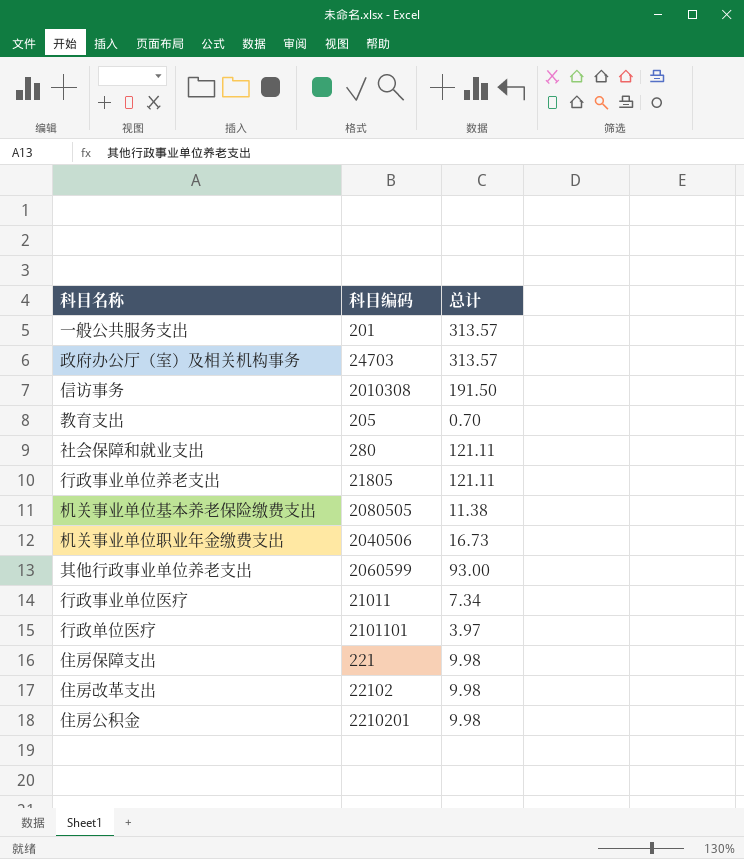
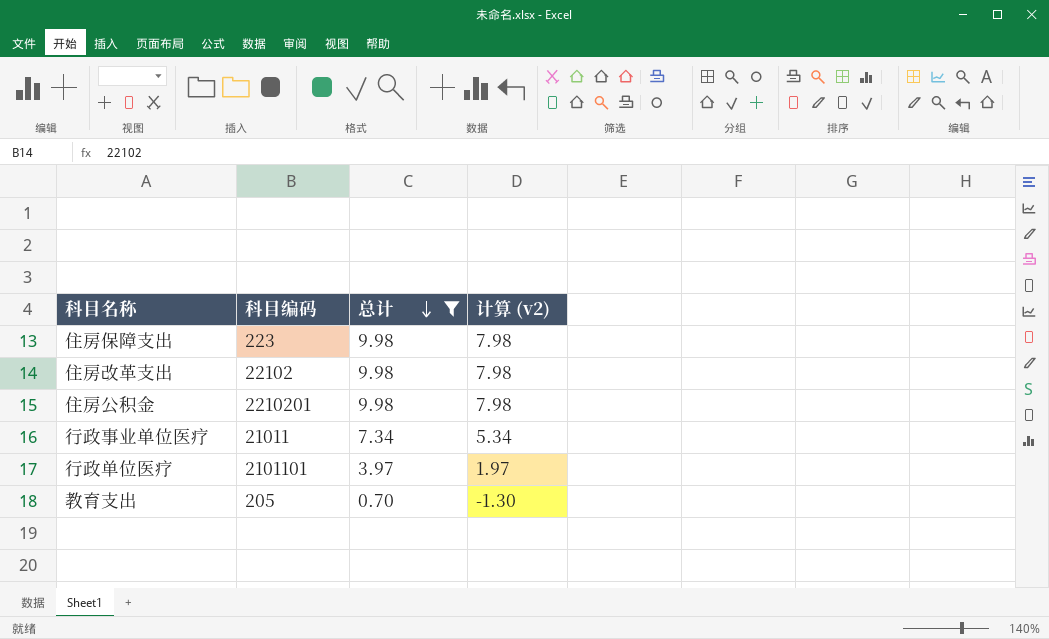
filter: none -> 总计 <= 9.98
row order: none -> 总计 descending
column 计算 (v2) | formula: none -> [总计] - 2
住房保障支出 | 科目编码: 221 -> 223

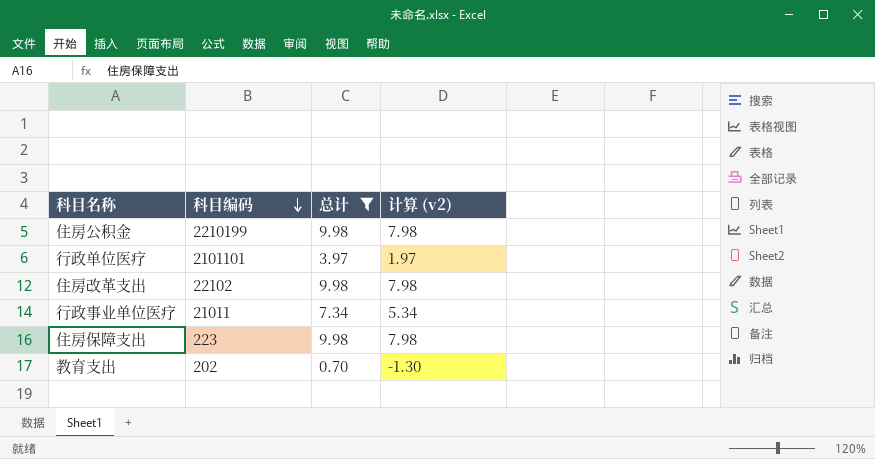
row order: 总计 descending -> 科目编码 descending
住房公积金 | 科目编码: 2210201 -> 2210199
教育支出 | 科目编码: 205 -> 202

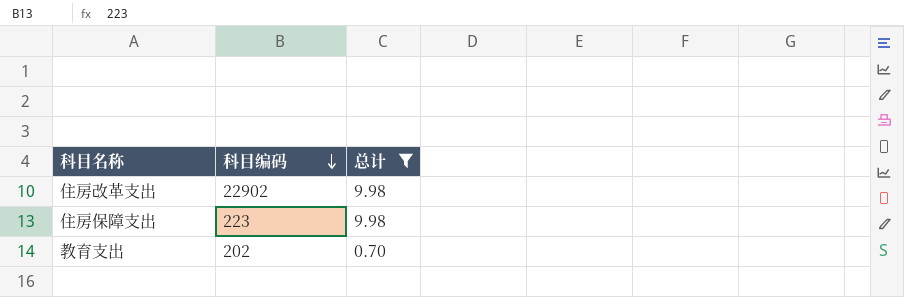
column 计算 (v2) | formula: [总计] - 2 -> none
row 住房公积金: 2210199 | 9.98 | 7.98 -> none
row 行政单位医疗: 2101101 | 3.97 | 1.97 -> none
row 行政事业单位医疗: 21011 | 7.34 | 5.34 -> none
住房改革支出 | 科目编码: 22102 -> 22902

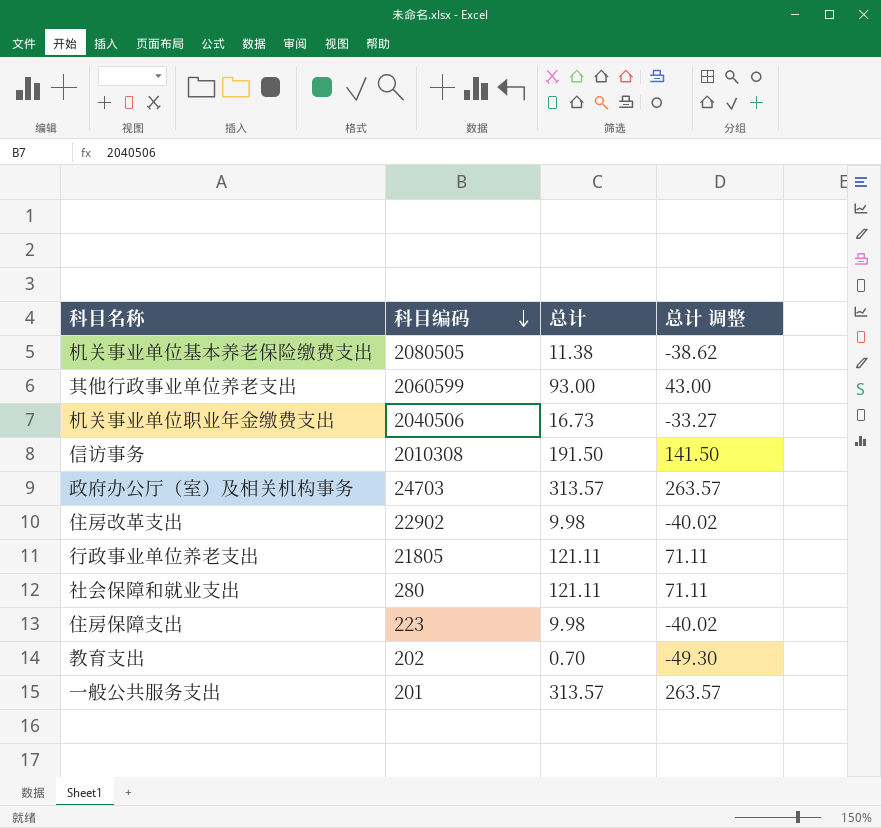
filter: 总计 <= 9.98 -> none
column 总计 调整 | formula: none -> [总计] - 50

